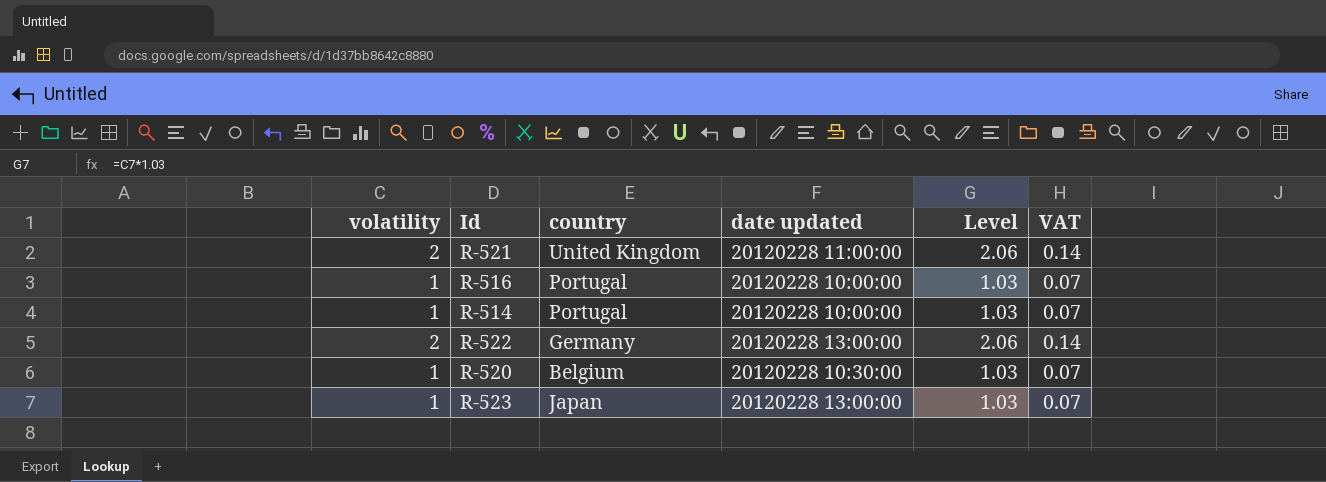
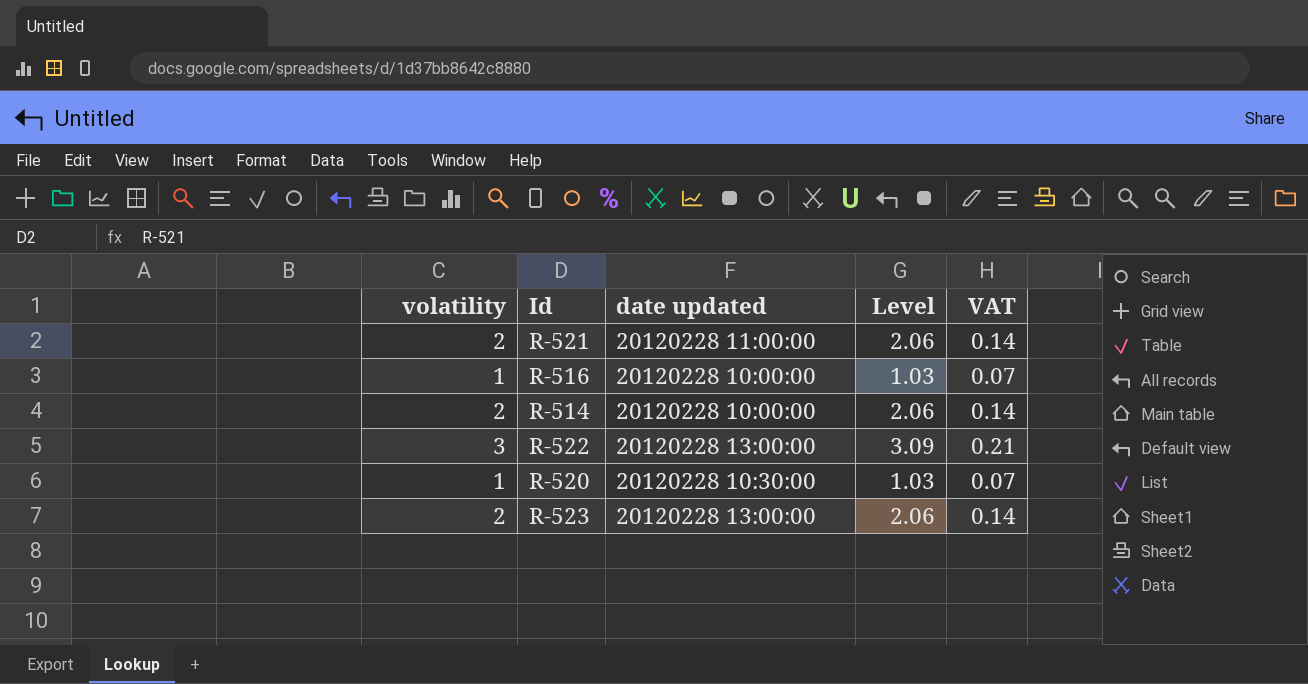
column country | position: 3 -> none
R-514 | volatility: 1 -> 2
R-514 | Level: 1.03 -> 2.06
R-514 | VAT: 0.07 -> 0.14
R-522 | volatility: 2 -> 3
R-522 | Level: 2.06 -> 3.09
R-522 | VAT: 0.14 -> 0.21
R-523 | volatility: 1 -> 2
R-523 | Level: 1.03 -> 2.06
R-523 | VAT: 0.07 -> 0.14

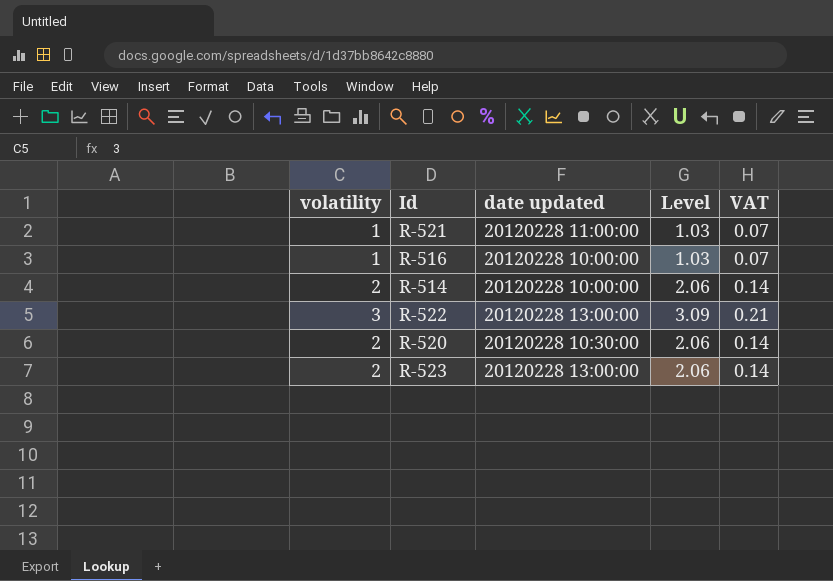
R-521 | volatility: 2 -> 1
R-521 | Level: 2.06 -> 1.03
R-521 | VAT: 0.14 -> 0.07
R-520 | volatility: 1 -> 2
R-520 | Level: 1.03 -> 2.06
R-520 | VAT: 0.07 -> 0.14

